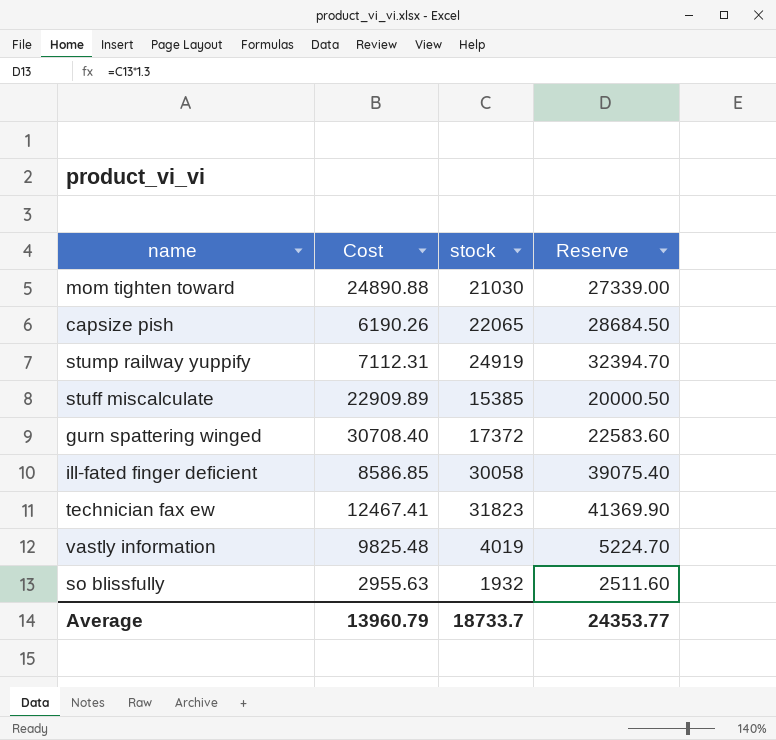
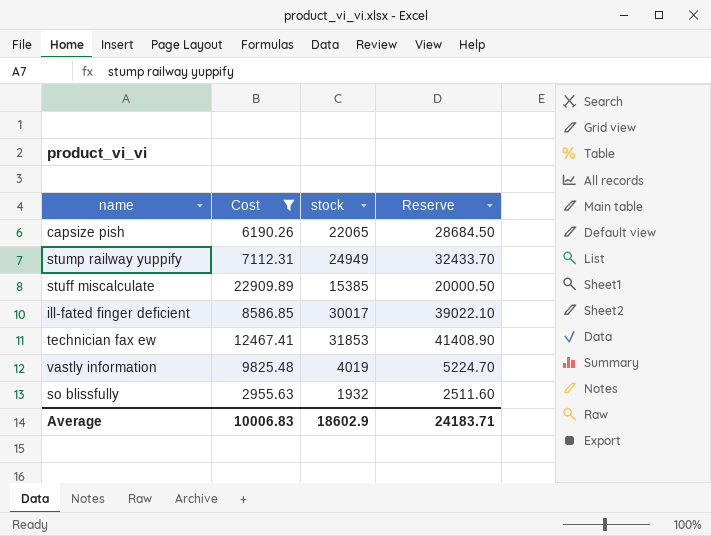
filter: none -> Cost <= 22909.89
stump railway yuppify | stock: 24919 -> 24949
stump railway yuppify | Reserve: 32394.70 -> 32433.70
ill-fated finger deficient | stock: 30058 -> 30017
ill-fated finger deficient | Reserve: 39075.40 -> 39022.10
technician fax ew | stock: 31823 -> 31853
technician fax ew | Reserve: 41369.90 -> 41408.90
Average | Cost: 13960.79 -> 10006.83
Average | stock: 18733.7 -> 18602.9
Average | Reserve: 24353.77 -> 24183.71

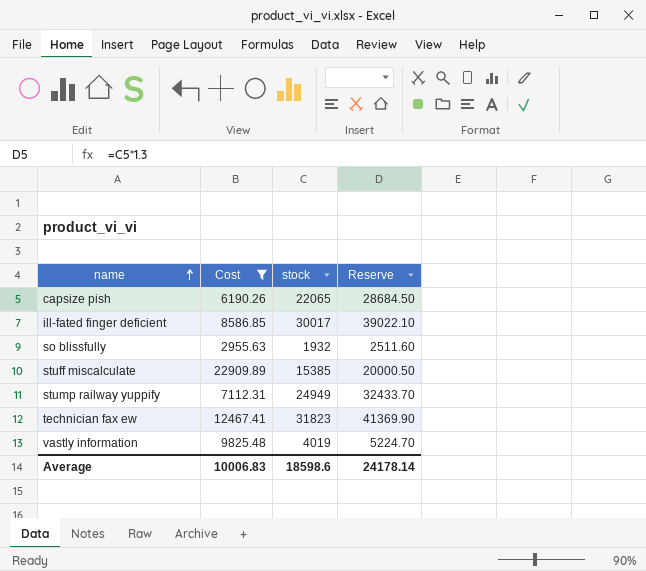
row order: none -> name ascending
technician fax ew | stock: 31853 -> 31823
technician fax ew | Reserve: 41408.90 -> 41369.90
Average | stock: 18602.9 -> 18598.6
Average | Reserve: 24183.71 -> 24178.14

